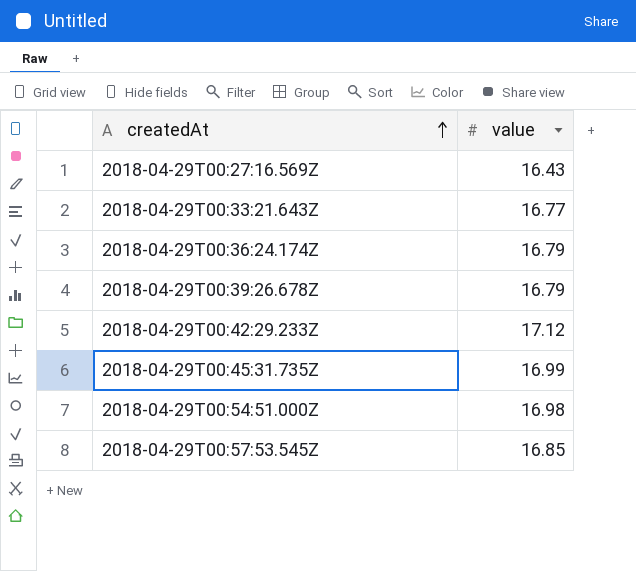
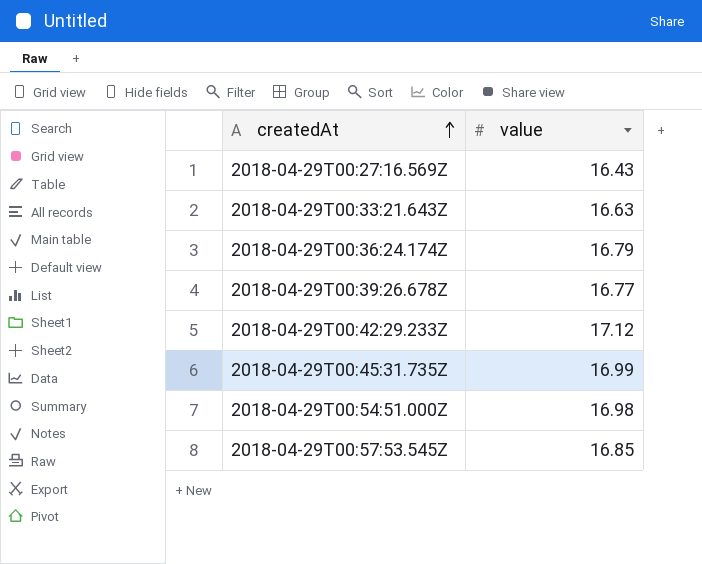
2018-04-29T00:33:21.643Z | value: 16.77 -> 16.63
2018-04-29T00:39:26.678Z | value: 16.79 -> 16.77

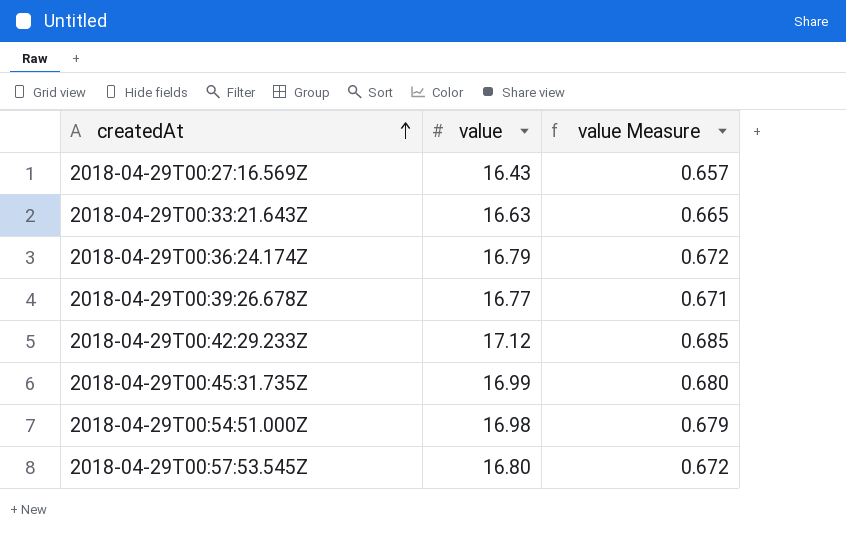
column value Measure | formula: none -> [value] * 0.04
2018-04-29T00:57:53.545Z | value: 16.85 -> 16.80

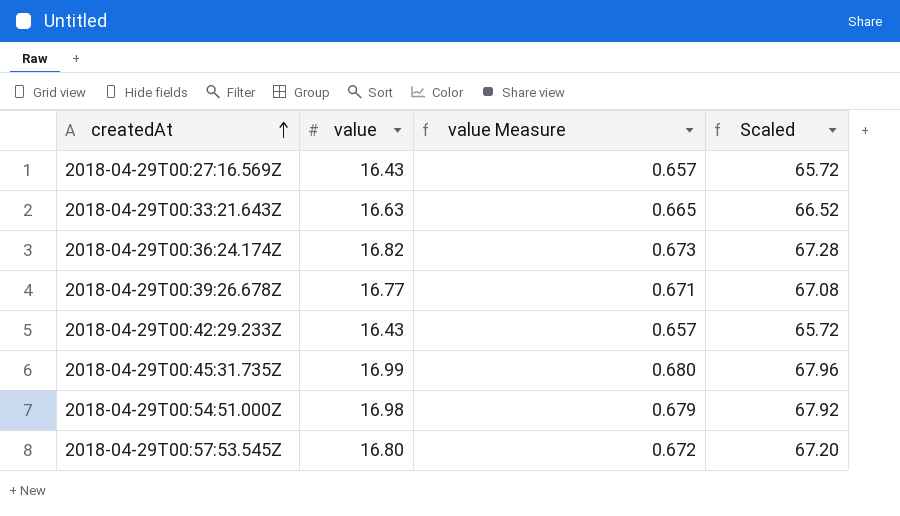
column Scaled | formula: none -> [value] * 4
2018-04-29T00:36:24.174Z | value: 16.79 -> 16.82
2018-04-29T00:36:24.174Z | value Measure: 0.672 -> 0.673
2018-04-29T00:42:29.233Z | value: 17.12 -> 16.43
2018-04-29T00:42:29.233Z | value Measure: 0.685 -> 0.657

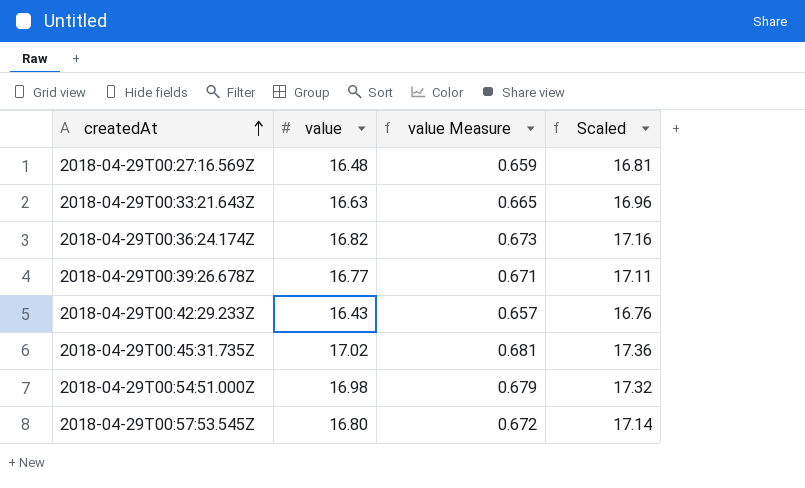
column Scaled | formula: [value] * 4 -> [value] * 1.02
2018-04-29T00:27:16.569Z | value: 16.43 -> 16.48
2018-04-29T00:27:16.569Z | value Measure: 0.657 -> 0.659
2018-04-29T00:45:31.735Z | value: 16.99 -> 17.02
2018-04-29T00:45:31.735Z | value Measure: 0.680 -> 0.681

